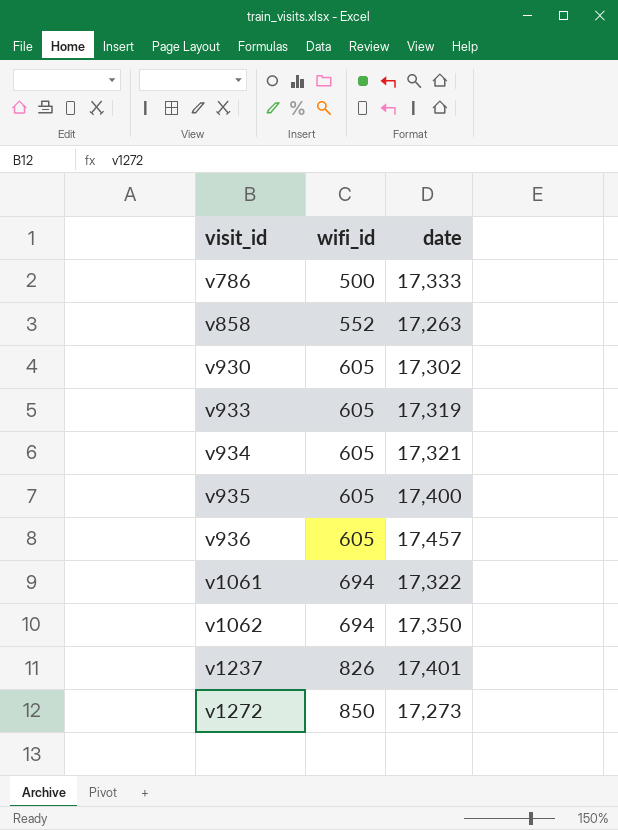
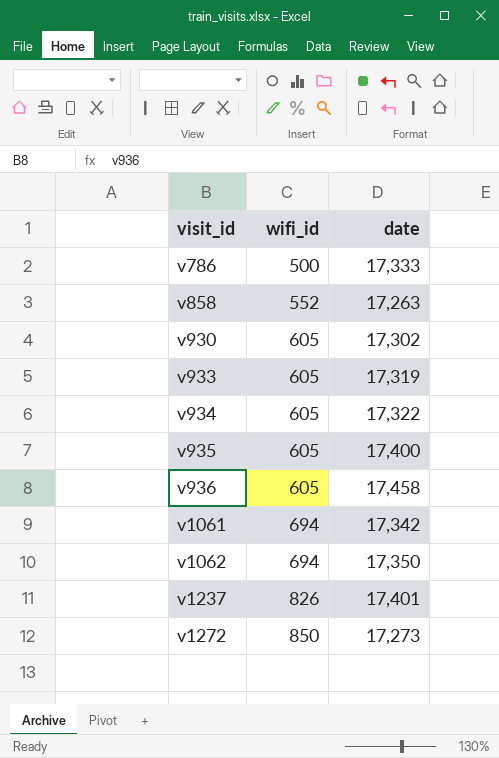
v934 | date: 17,321 -> 17,322
v936 | date: 17,457 -> 17,458
v1061 | date: 17,322 -> 17,342

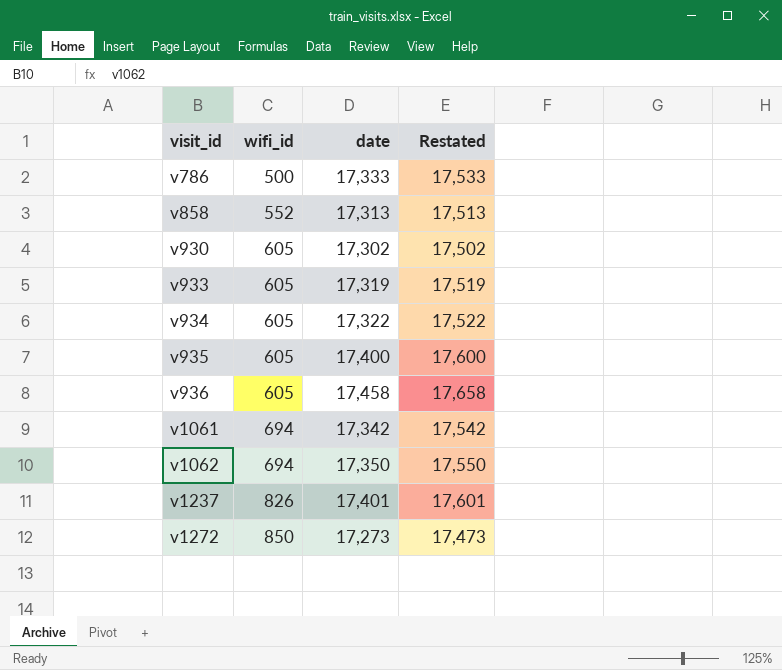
column Restated | formula: none -> [date] + 200
v858 | date: 17,263 -> 17,313

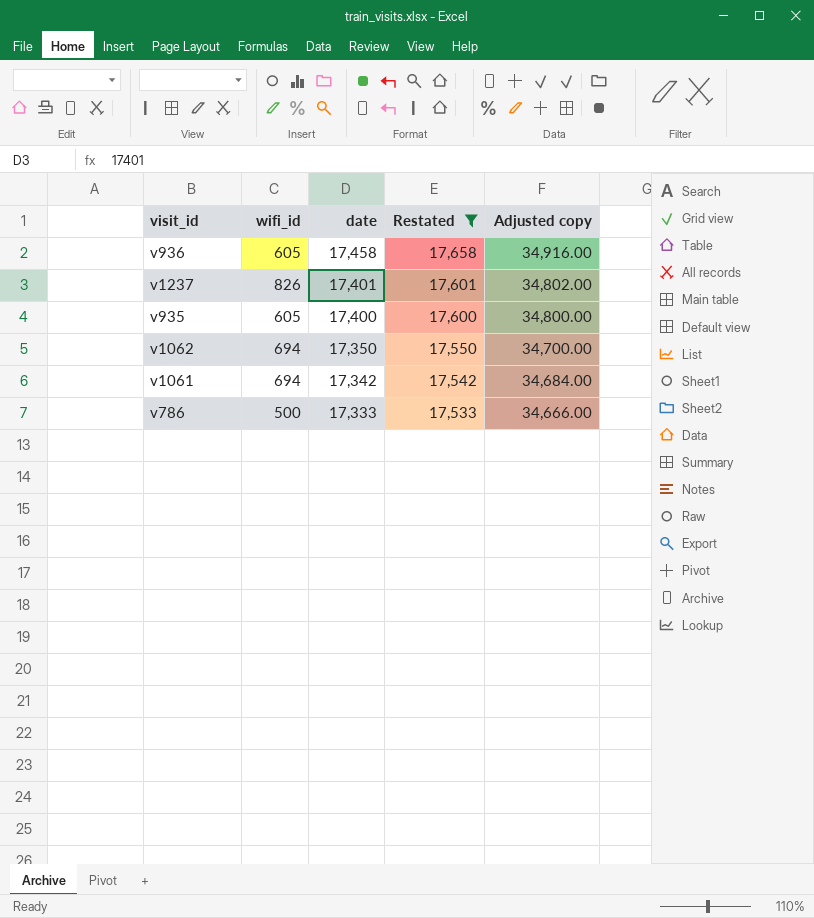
filter: none -> Restated >= 17,533
row order: visit_id ascending -> date descending
column Adjusted copy | formula: none -> [date] * 2

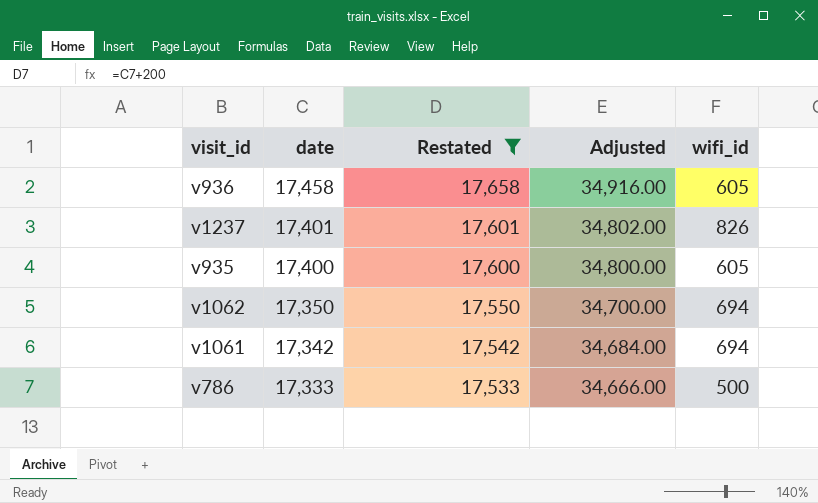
column name: Adjusted copy -> Adjusted
column wifi_id | position: 2 -> 5

